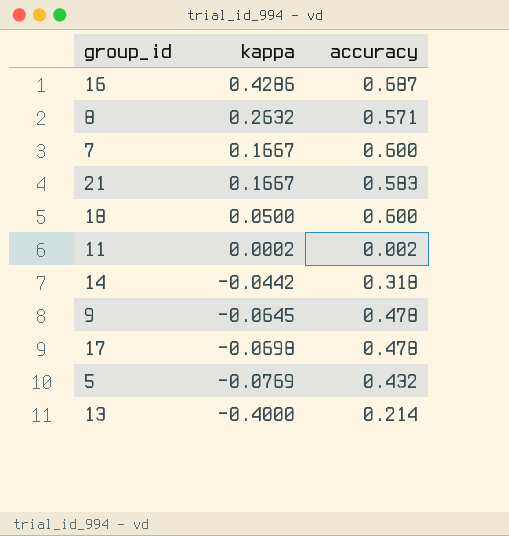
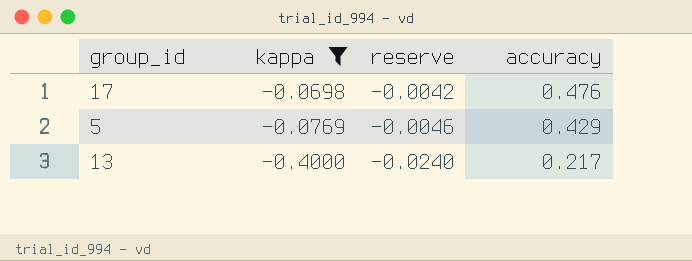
filter: none -> kappa <= -0.0698
column reserve | formula: none -> [kappa] * 0.06
17 | accuracy: 0.478 -> 0.476
5 | accuracy: 0.432 -> 0.429
13 | accuracy: 0.214 -> 0.217

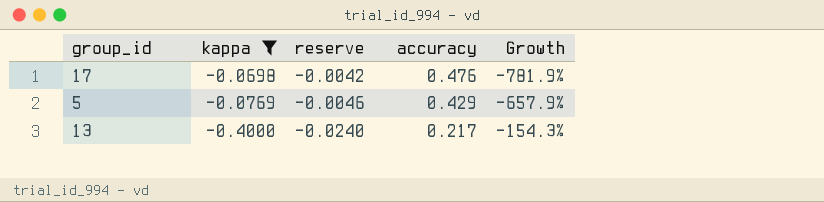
column Growth | formula: none -> ([accuracy] - [kappa]) / [kappa]

